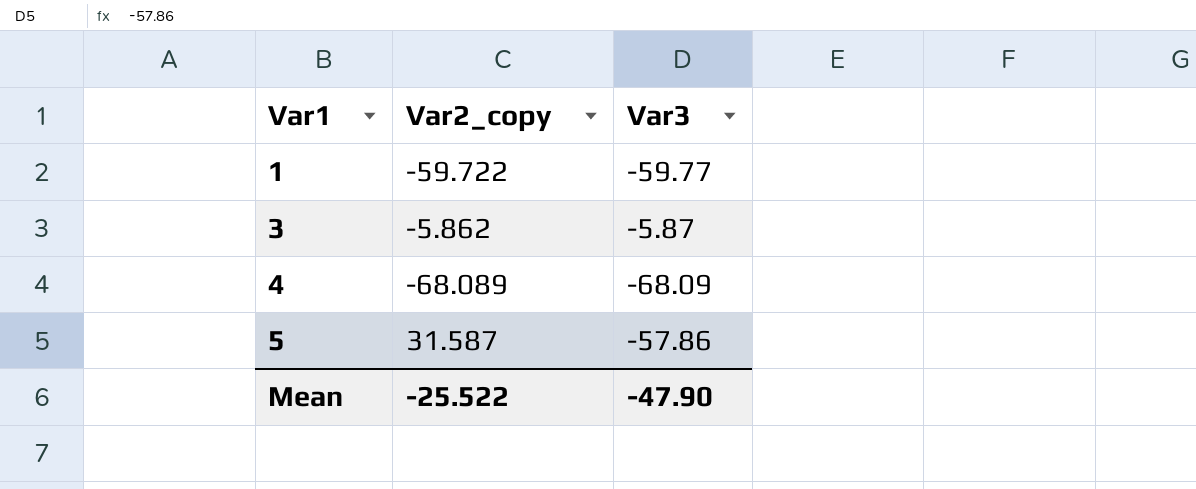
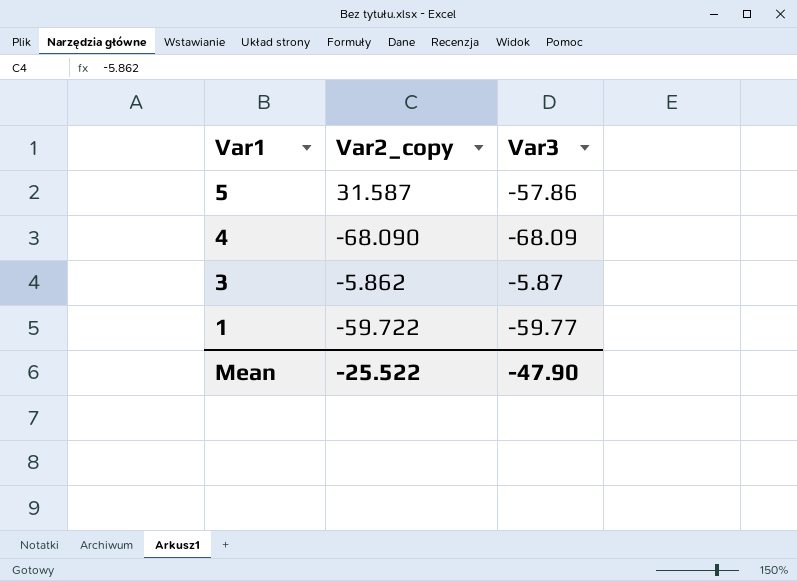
row order: Var1 ascending -> Var1 descending
4 | Var2_copy: -68.089 -> -68.090

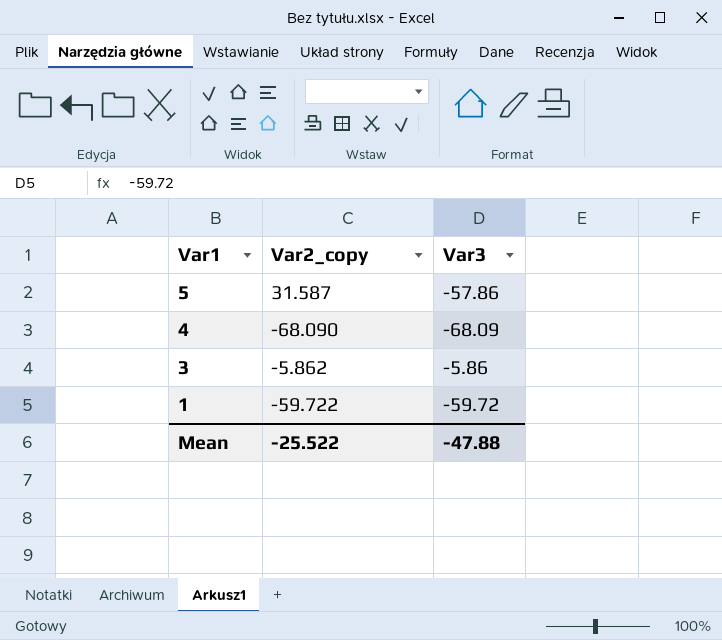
3 | Var3: -5.87 -> -5.86
1 | Var3: -59.77 -> -59.72
Mean | Var3: -47.90 -> -47.88

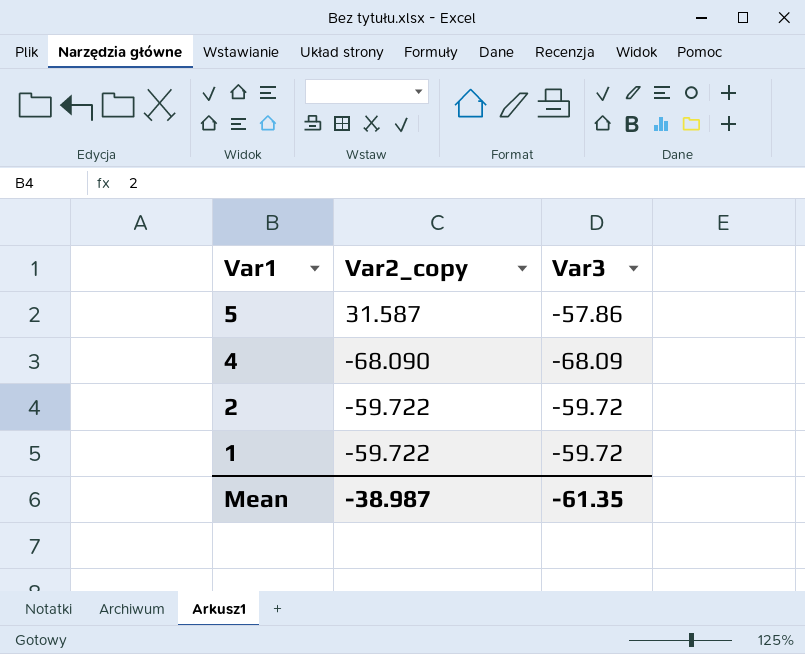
row 3: -5.862 | -5.86 -> none
row 2: none -> -59.722 | -59.72
Mean | Var2_copy: -25.522 -> -38.987
Mean | Var3: -47.88 -> -61.35

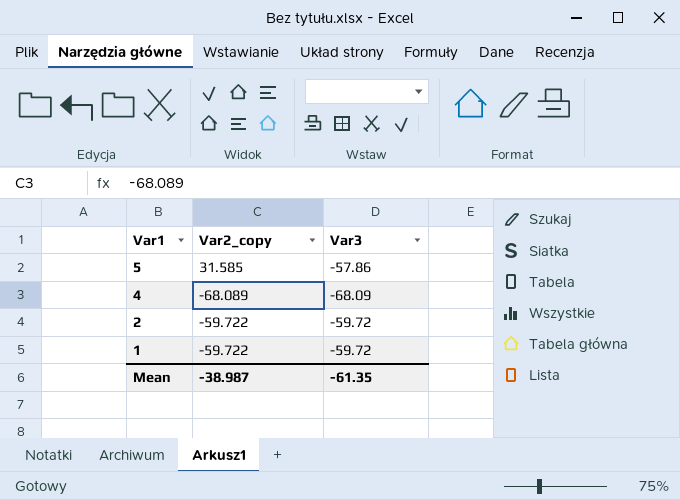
5 | Var2_copy: 31.587 -> 31.585
4 | Var2_copy: -68.090 -> -68.089

